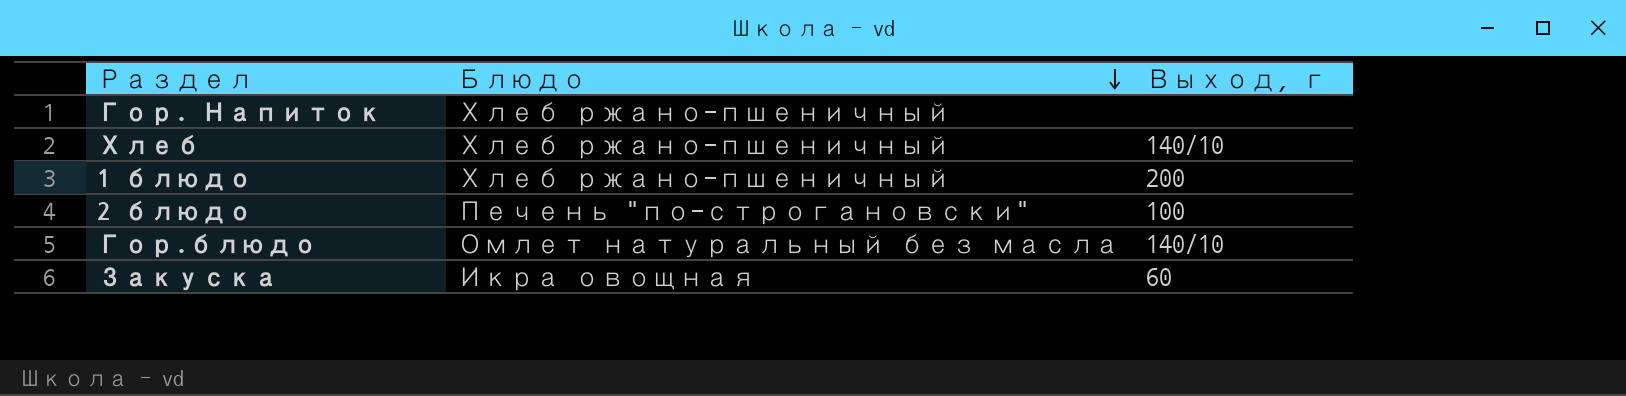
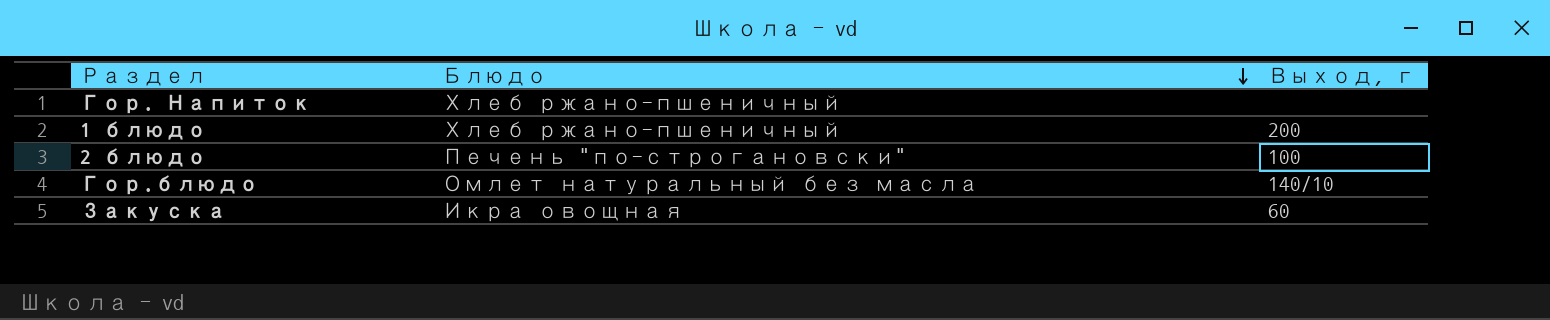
row Хлеб: Хлеб ржано-пшеничный | 140/10 -> none

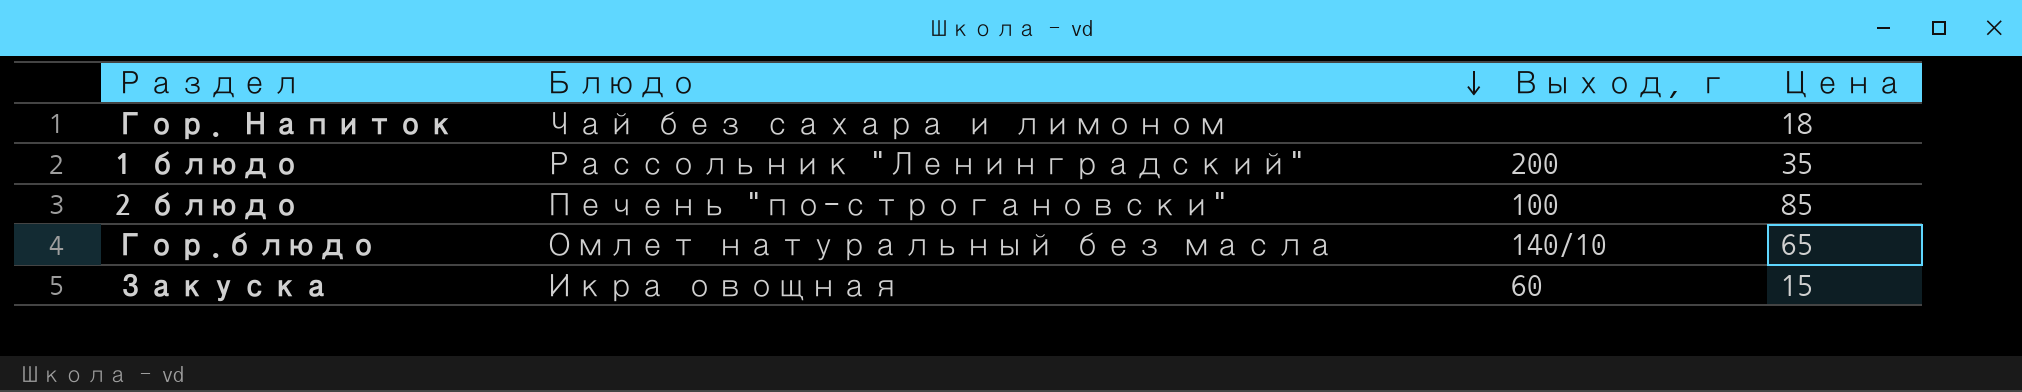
column Цена | position: none -> 4
Гор. Напиток | Блюдо: Хлеб ржано-пшеничный -> Чай без сахара и лимоном
1 блюдо | Блюдо: Хлеб ржано-пшеничный -> Рассольник "Ленинградский"

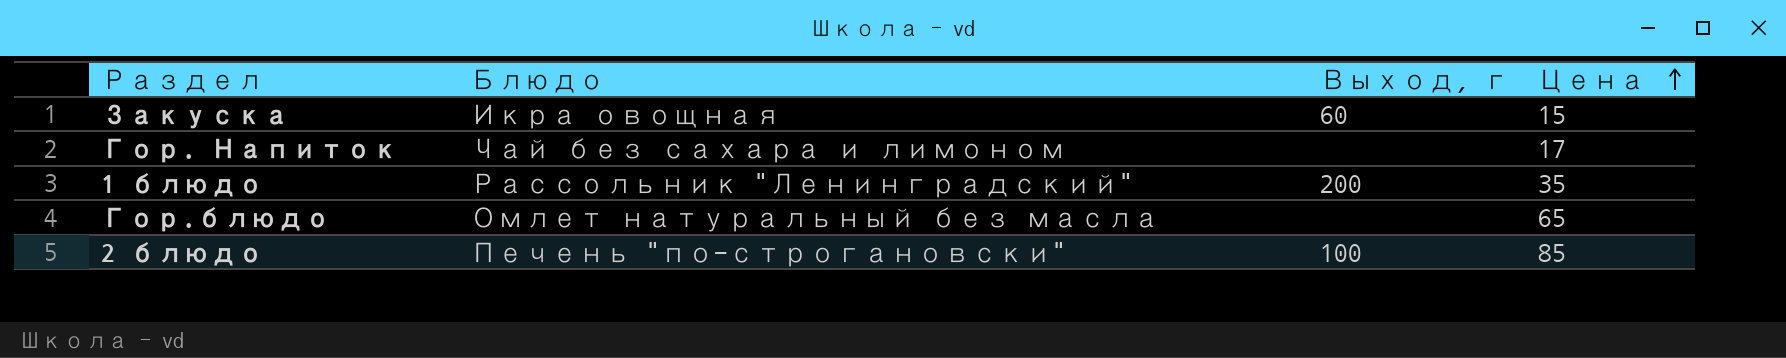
row order: Блюдо descending -> Цена ascending
Гор. Напиток | Цена: 18 -> 17
Гор.блюдо | Выход, г: 140/10 -> none

